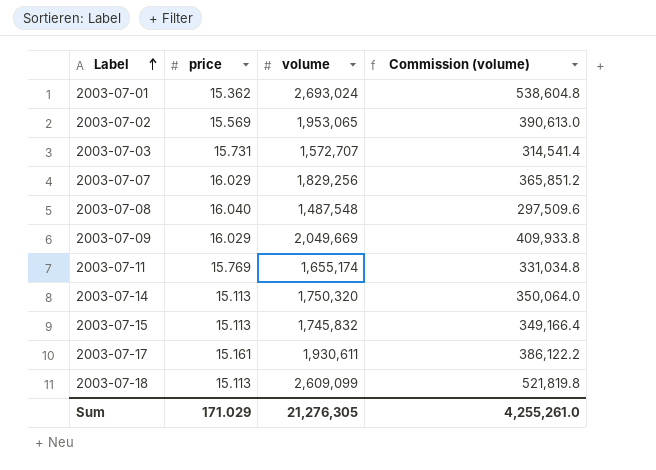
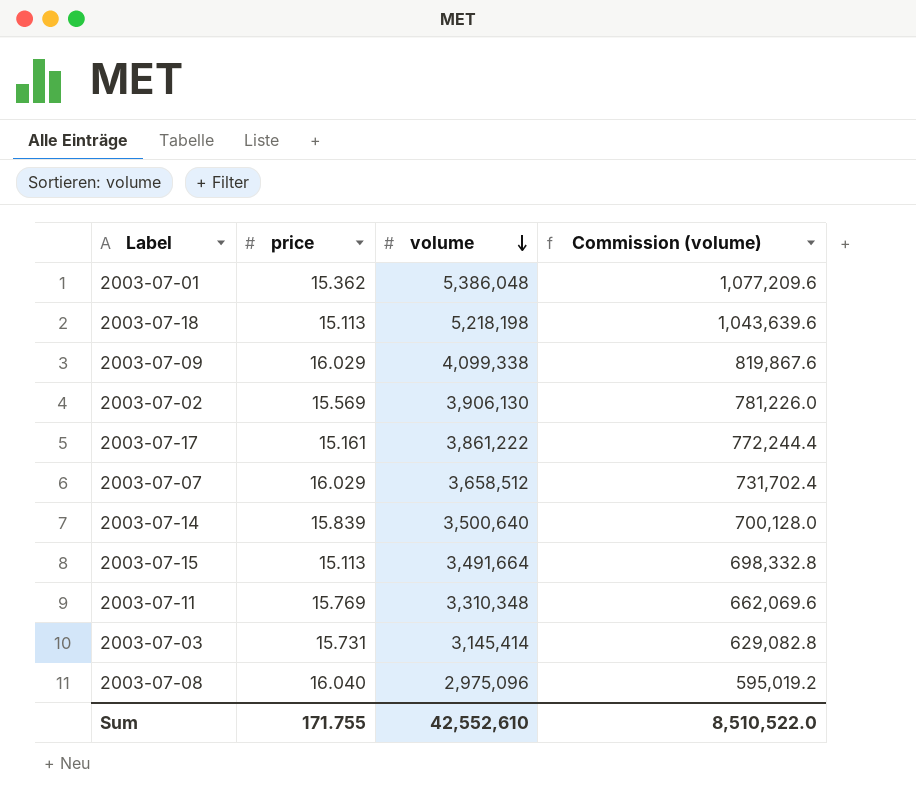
row order: Label ascending -> volume descending
2003-07-01 | volume: 2,693,024 -> 5,386,048
2003-07-01 | Commission (volume): 538,604.8 -> 1,077,209.6
2003-07-18 | volume: 2,609,099 -> 5,218,198
2003-07-18 | Commission (volume): 521,819.8 -> 1,043,639.6
2003-07-09 | volume: 2,049,669 -> 4,099,338
2003-07-09 | Commission (volume): 409,933.8 -> 819,867.6
2003-07-02 | volume: 1,953,065 -> 3,906,130
2003-07-02 | Commission (volume): 390,613.0 -> 781,226.0
2003-07-17 | volume: 1,930,611 -> 3,861,222
2003-07-17 | Commission (volume): 386,122.2 -> 772,244.4
2003-07-07 | volume: 1,829,256 -> 3,658,512
2003-07-07 | Commission (volume): 365,851.2 -> 731,702.4
2003-07-14 | price: 15.113 -> 15.839
2003-07-14 | volume: 1,750,320 -> 3,500,640
2003-07-14 | Commission (volume): 350,064.0 -> 700,128.0
2003-07-15 | volume: 1,745,832 -> 3,491,664
2003-07-15 | Commission (volume): 349,166.4 -> 698,332.8
2003-07-11 | volume: 1,655,174 -> 3,310,348
2003-07-11 | Commission (volume): 331,034.8 -> 662,069.6
2003-07-03 | volume: 1,572,707 -> 3,145,414
2003-07-03 | Commission (volume): 314,541.4 -> 629,082.8
2003-07-08 | volume: 1,487,548 -> 2,975,096
2003-07-08 | Commission (volume): 297,509.6 -> 595,019.2
Sum | price: 171.029 -> 171.755
Sum | volume: 21,276,305 -> 42,552,610
Sum | Commission (volume): 4,255,261.0 -> 8,510,522.0

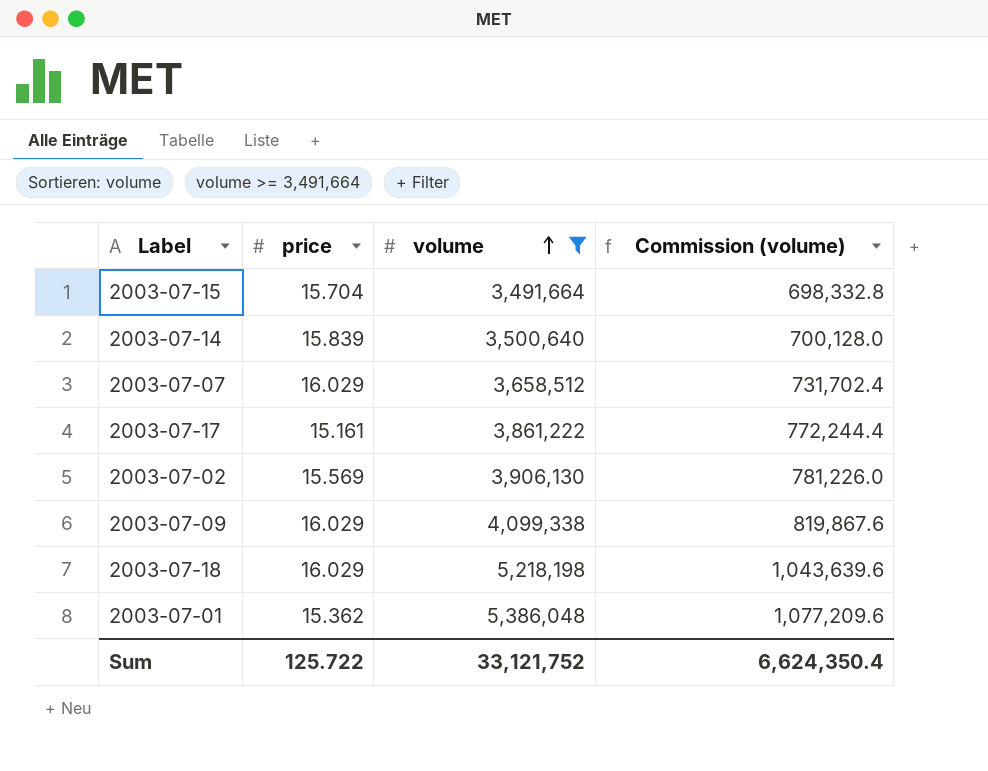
filter: none -> volume >= 3,491,664
row order: volume descending -> volume ascending
2003-07-15 | price: 15.113 -> 15.704
2003-07-18 | price: 15.113 -> 16.029
Sum | price: 171.755 -> 125.722
Sum | volume: 42,552,610 -> 33,121,752
Sum | Commission (volume): 8,510,522.0 -> 6,624,350.4

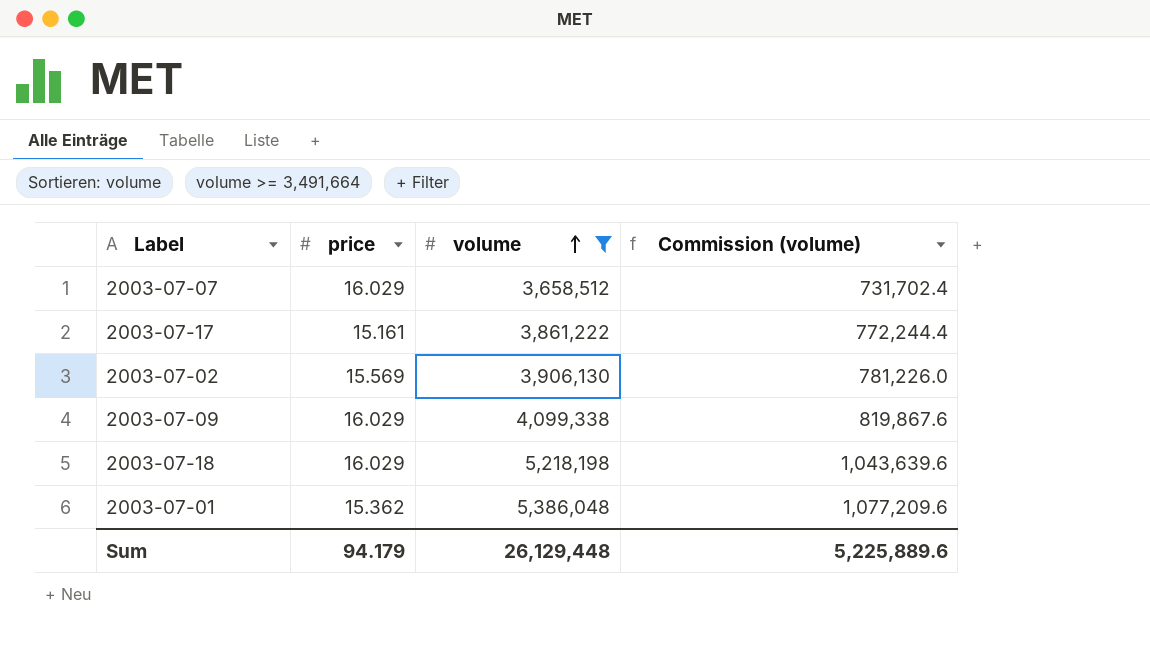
row 2003-07-15: 15.704 | 3,491,664 | 698,332.8 -> none
row 2003-07-14: 15.839 | 3,500,640 | 700,128.0 -> none
Sum | price: 125.722 -> 94.179
Sum | volume: 33,121,752 -> 26,129,448
Sum | Commission (volume): 6,624,350.4 -> 5,225,889.6

